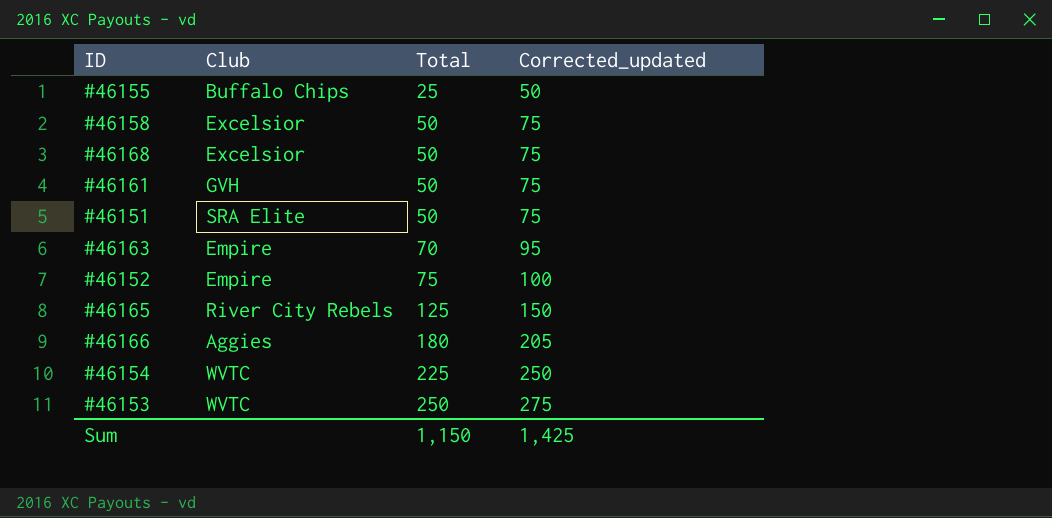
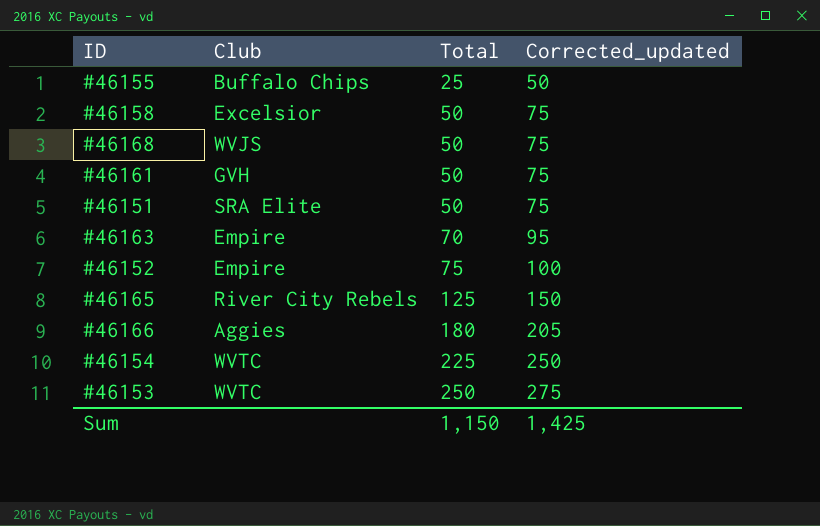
#46168 | Club: Excelsior -> WVJS

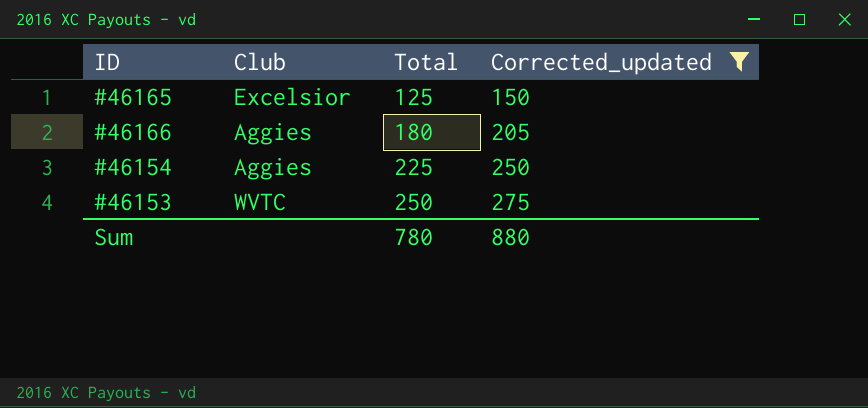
filter: none -> Corrected_updated >= 150
#46165 | Club: River City Rebels -> Excelsior
#46154 | Club: WVTC -> Aggies
Sum | Total: 1,150 -> 780
Sum | Corrected_updated: 1,425 -> 880

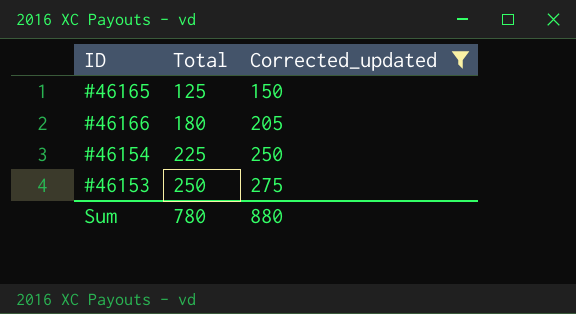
column Club | position: 2 -> none

